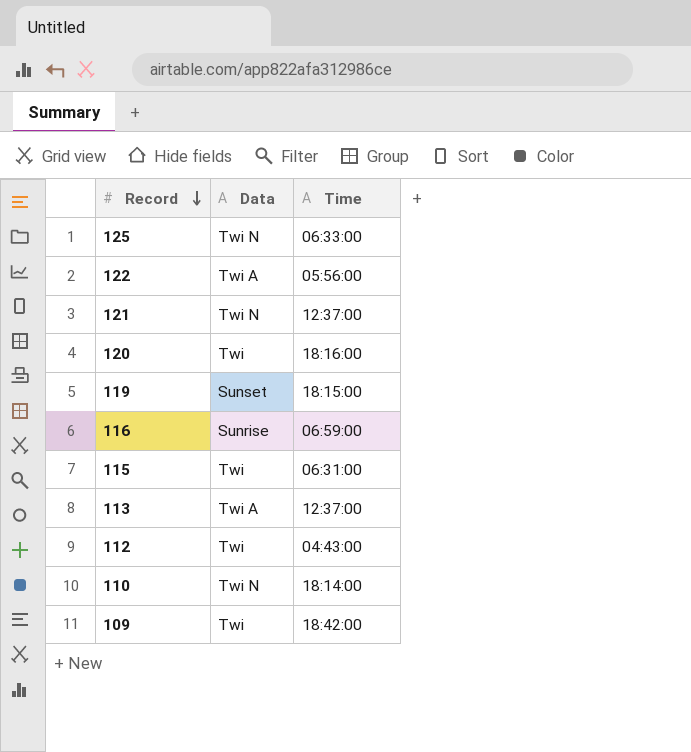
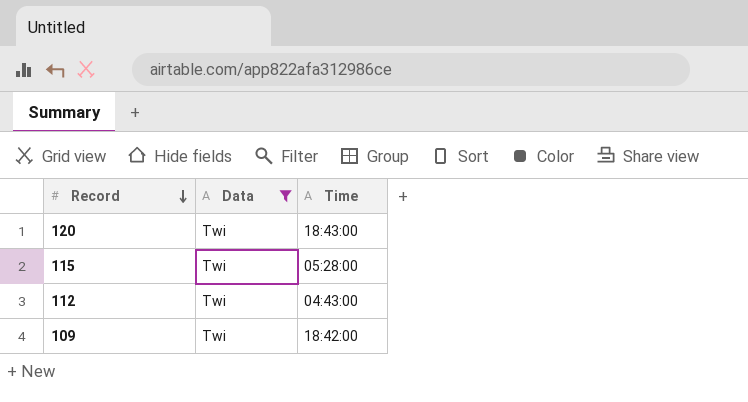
filter: none -> Data = Twi
120 | Time: 18:16:00 -> 18:43:00
115 | Time: 06:31:00 -> 05:28:00

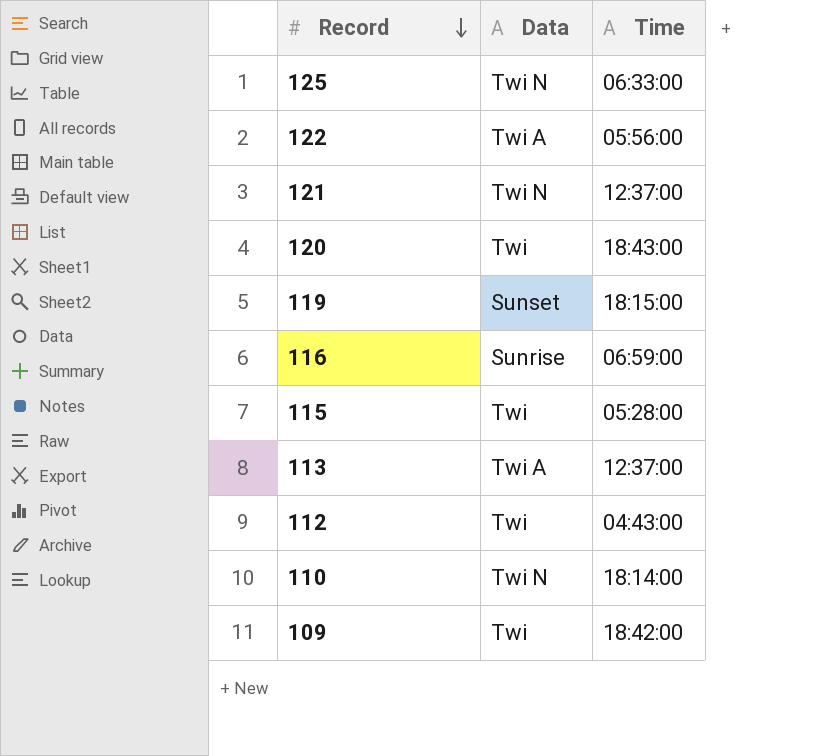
filter: Data = Twi -> none

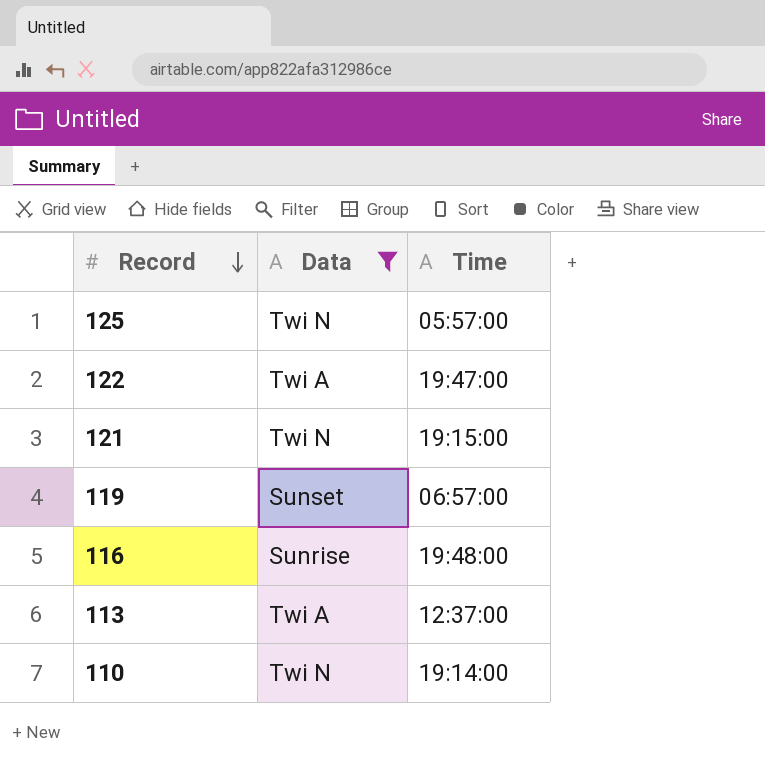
filter: none -> Data != Twi
125 | Time: 06:33:00 -> 05:57:00
122 | Time: 05:56:00 -> 19:47:00
121 | Time: 12:37:00 -> 19:15:00
119 | Time: 18:15:00 -> 06:57:00
116 | Time: 06:59:00 -> 19:48:00
110 | Time: 18:14:00 -> 19:14:00

